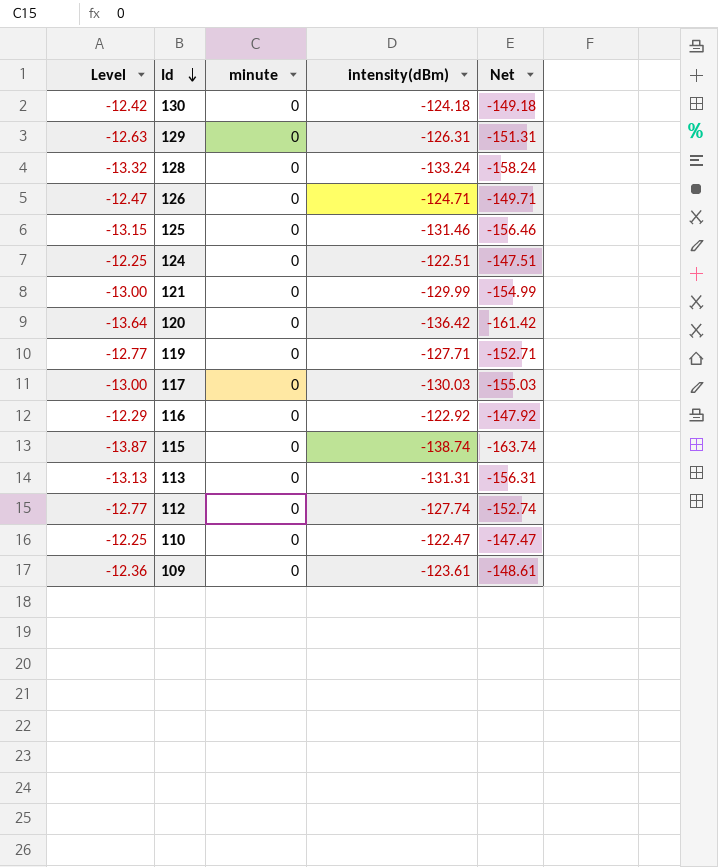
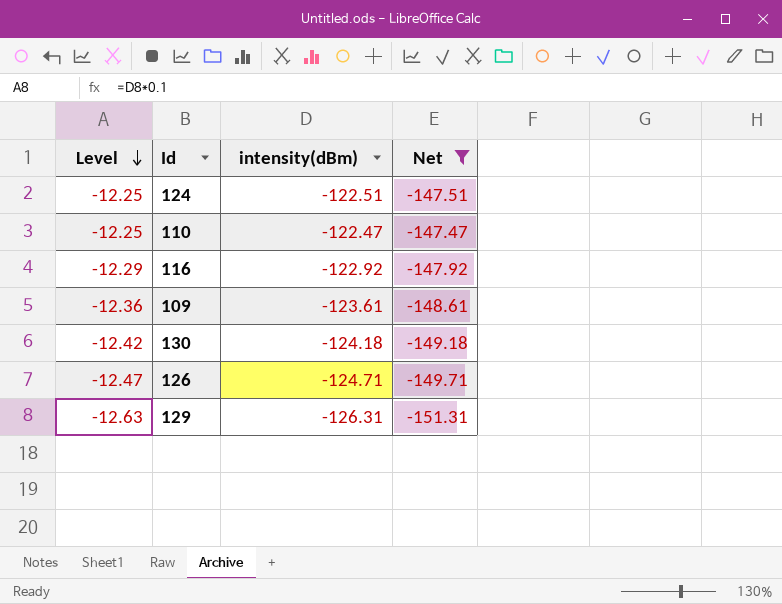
filter: none -> Net >= -151.31
row order: Id descending -> Level descending
column minute | position: 3 -> none

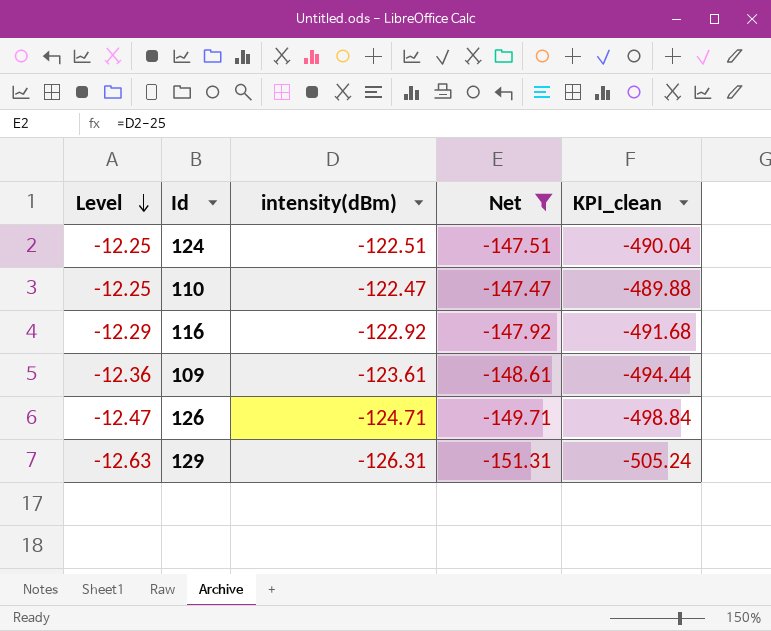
column KPI_clean | formula: none -> [intensity(dBm)] * 4
row 130: -12.42 | -124.18 | -149.18 -> none

